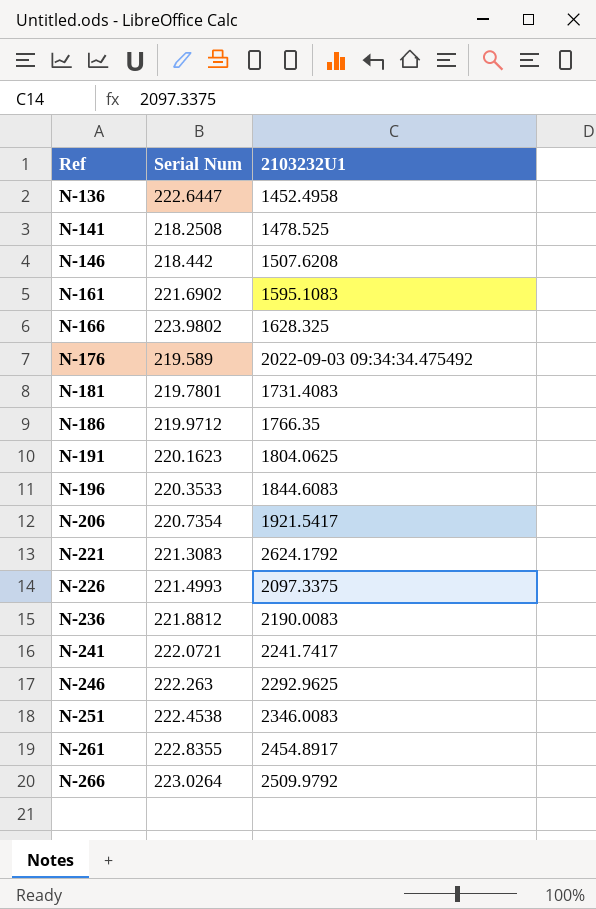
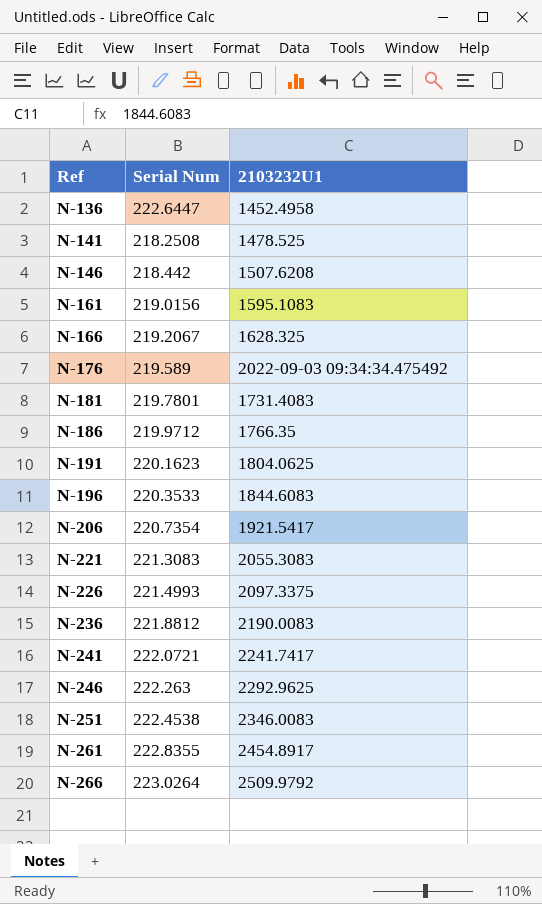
N-161 | Serial Num: 221.6902 -> 219.0156
N-166 | Serial Num: 223.9802 -> 219.2067
N-221 | 2103232U1: 2624.1792 -> 2055.3083

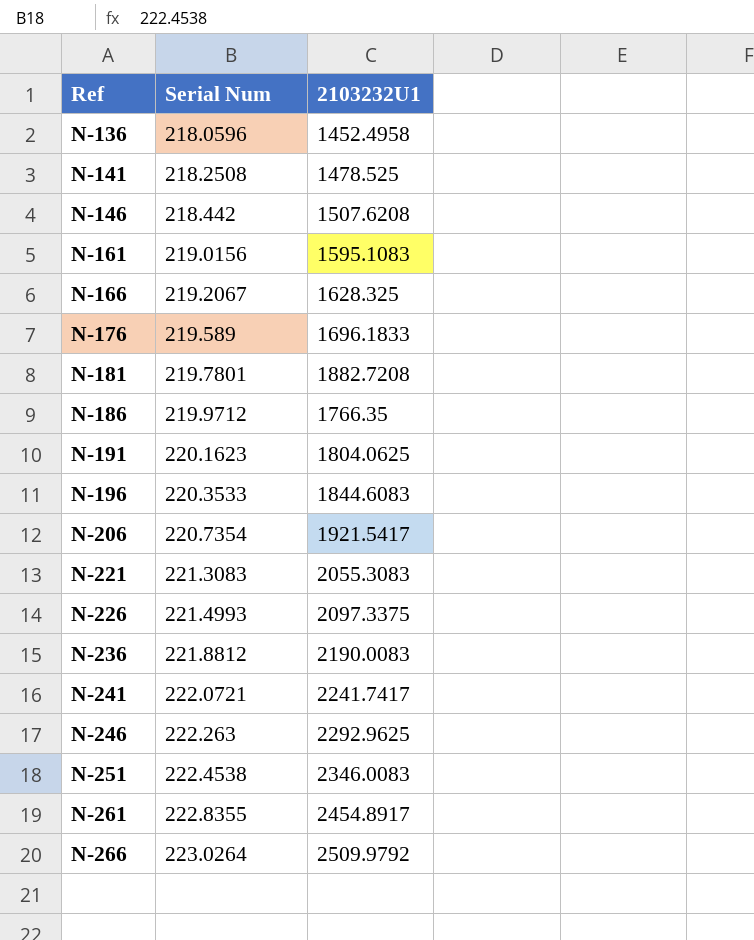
N-136 | Serial Num: 222.6447 -> 218.0596
N-176 | 2103232U1: 2022-09-03 09:34:34.475492 -> 1696.1833
N-181 | 2103232U1: 1731.4083 -> 1882.7208

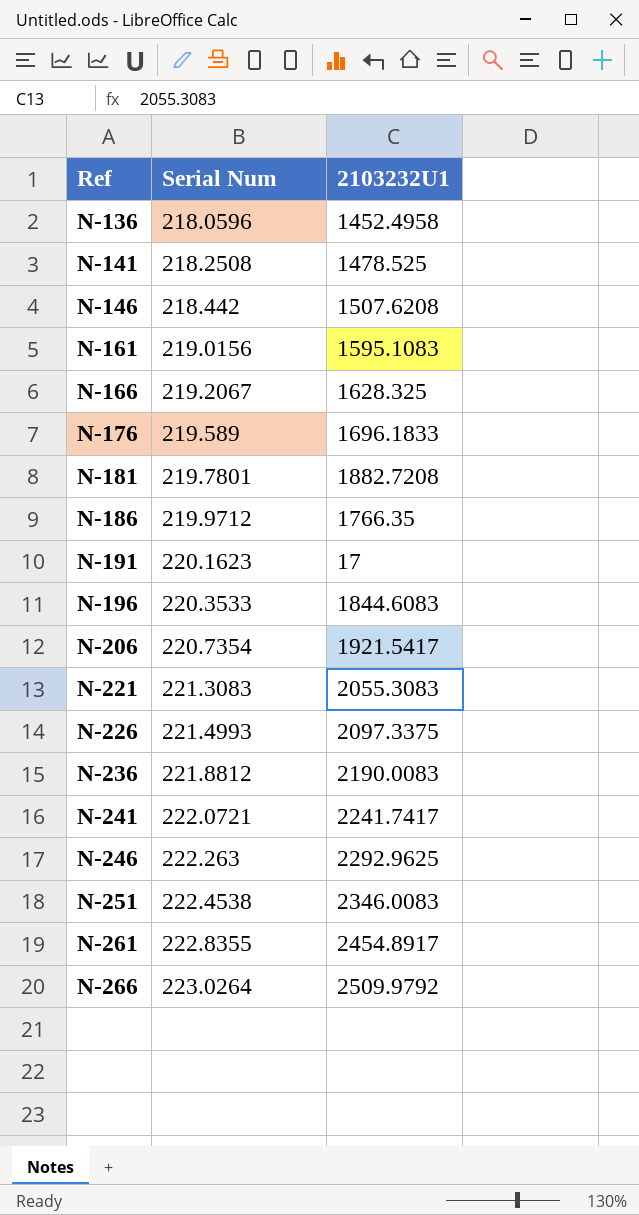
N-191 | 2103232U1: 1804.0625 -> 17

